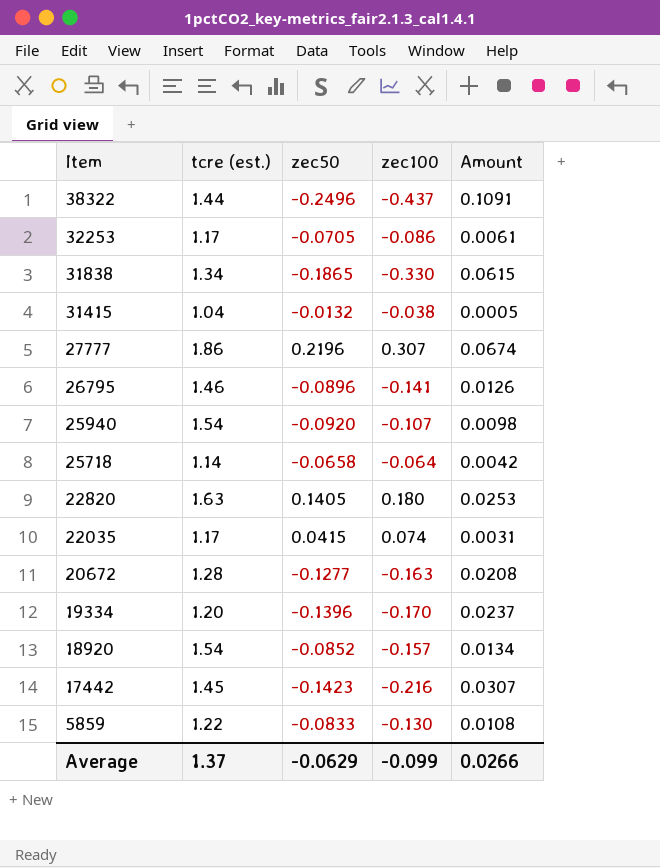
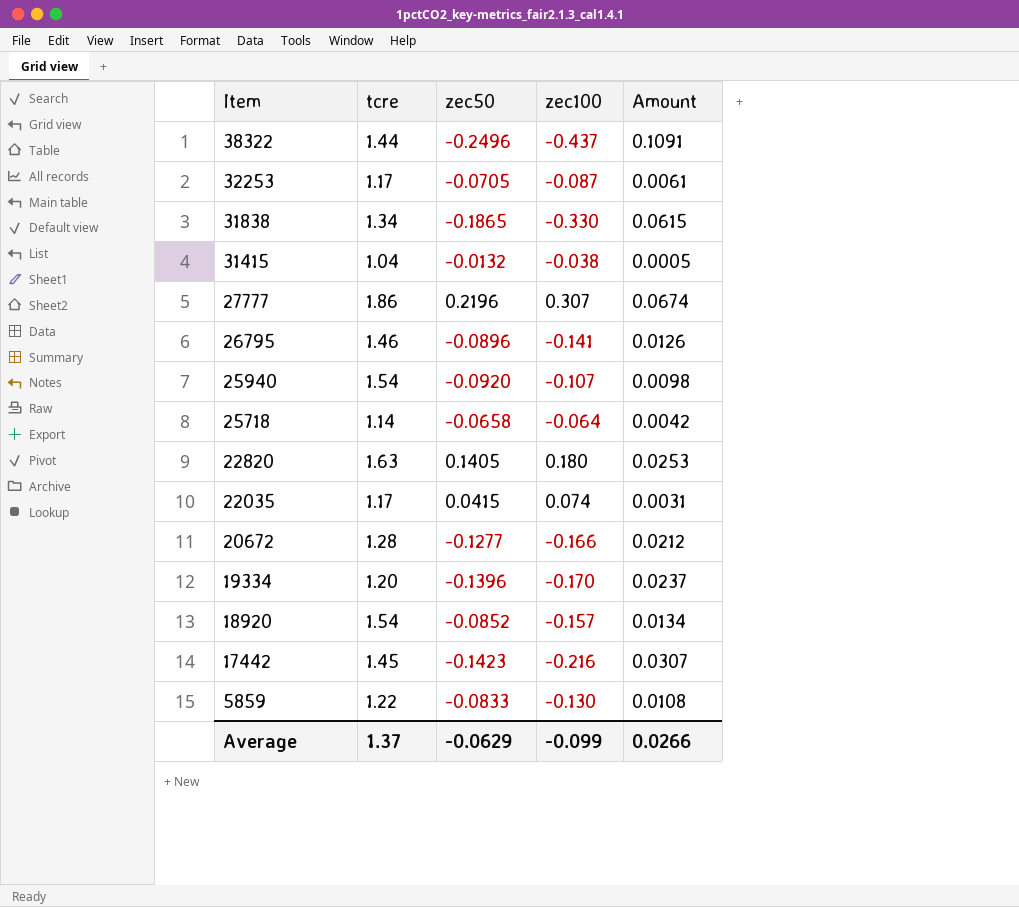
column name: tcre (est.) -> tcre
32253 | zec100: -0.086 -> -0.087
20672 | zec100: -0.163 -> -0.166
20672 | Amount: 0.0208 -> 0.0212

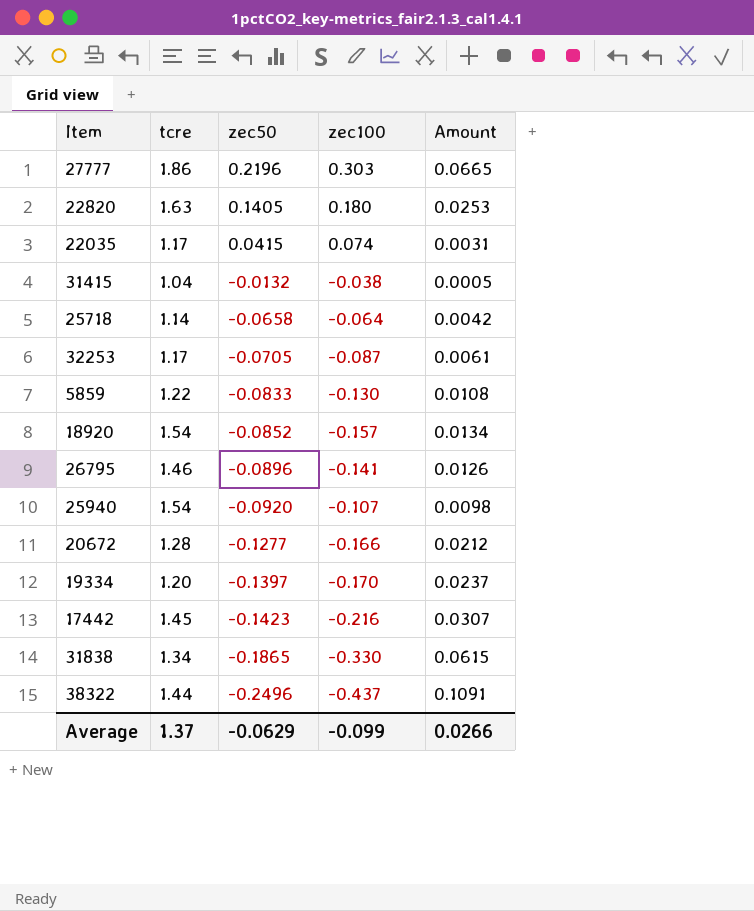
row order: Item descending -> zec50 descending
27777 | zec100: 0.307 -> 0.303
27777 | Amount: 0.0674 -> 0.0665
19334 | zec50: -0.1396 -> -0.1397

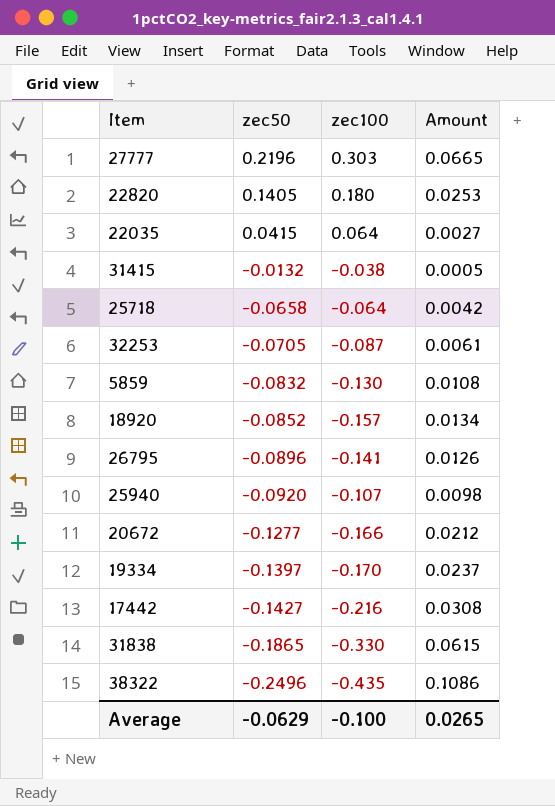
column tcre | position: 2 -> none
22035 | zec100: 0.074 -> 0.064
22035 | Amount: 0.0031 -> 0.0027
5859 | zec50: -0.0833 -> -0.0832
17442 | zec50: -0.1423 -> -0.1427
17442 | Amount: 0.0307 -> 0.0308
38322 | zec100: -0.437 -> -0.435
38322 | Amount: 0.1091 -> 0.1086
Average | zec100: -0.099 -> -0.100
Average | Amount: 0.0266 -> 0.0265

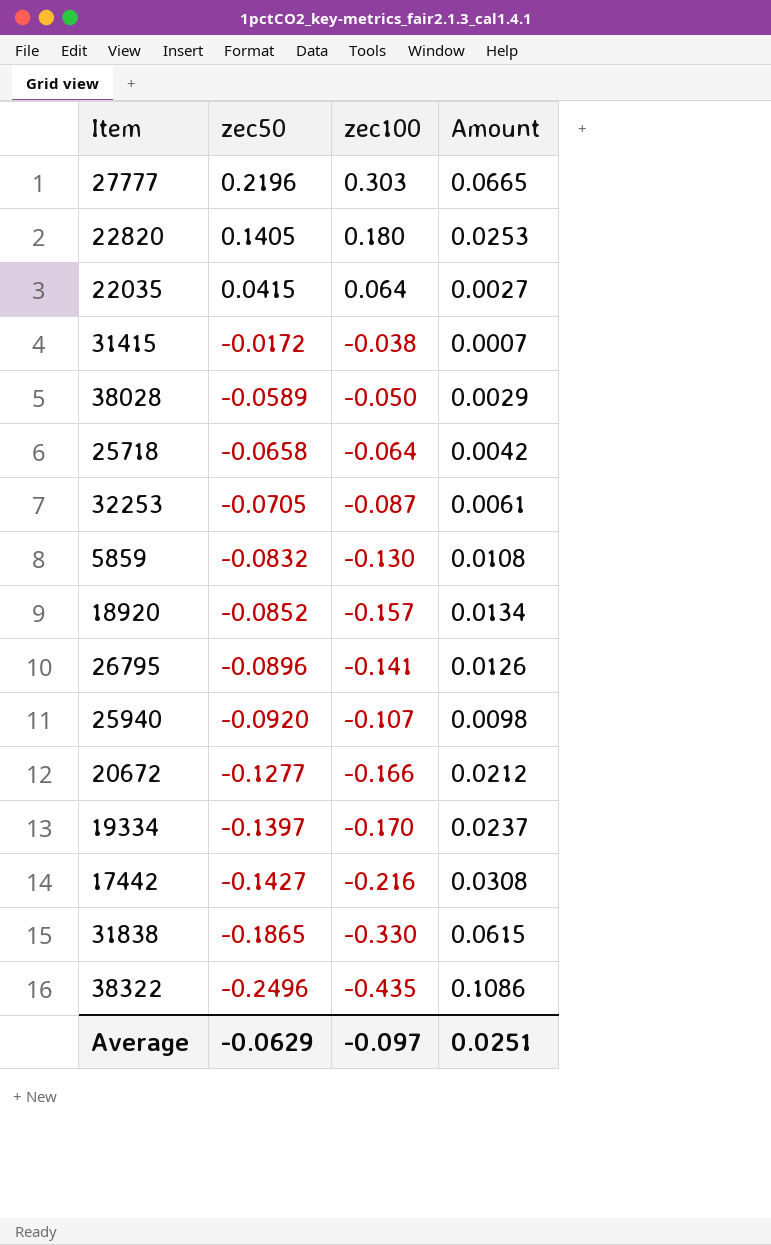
31415 | zec50: -0.0132 -> -0.0172
31415 | Amount: 0.0005 -> 0.0007
row 38028: none -> -0.0589 | -0.050 | 0.0029
Average | zec100: -0.100 -> -0.097
Average | Amount: 0.0265 -> 0.0251

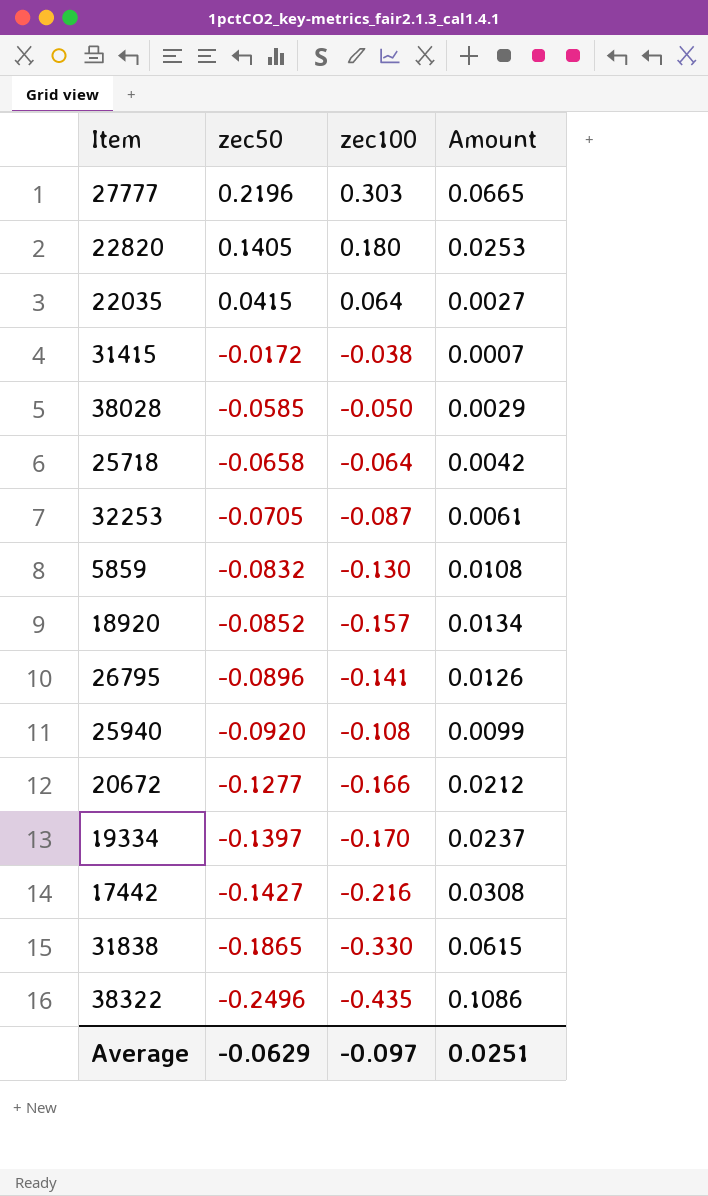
38028 | zec50: -0.0589 -> -0.0585
25940 | zec100: -0.107 -> -0.108
25940 | Amount: 0.0098 -> 0.0099

